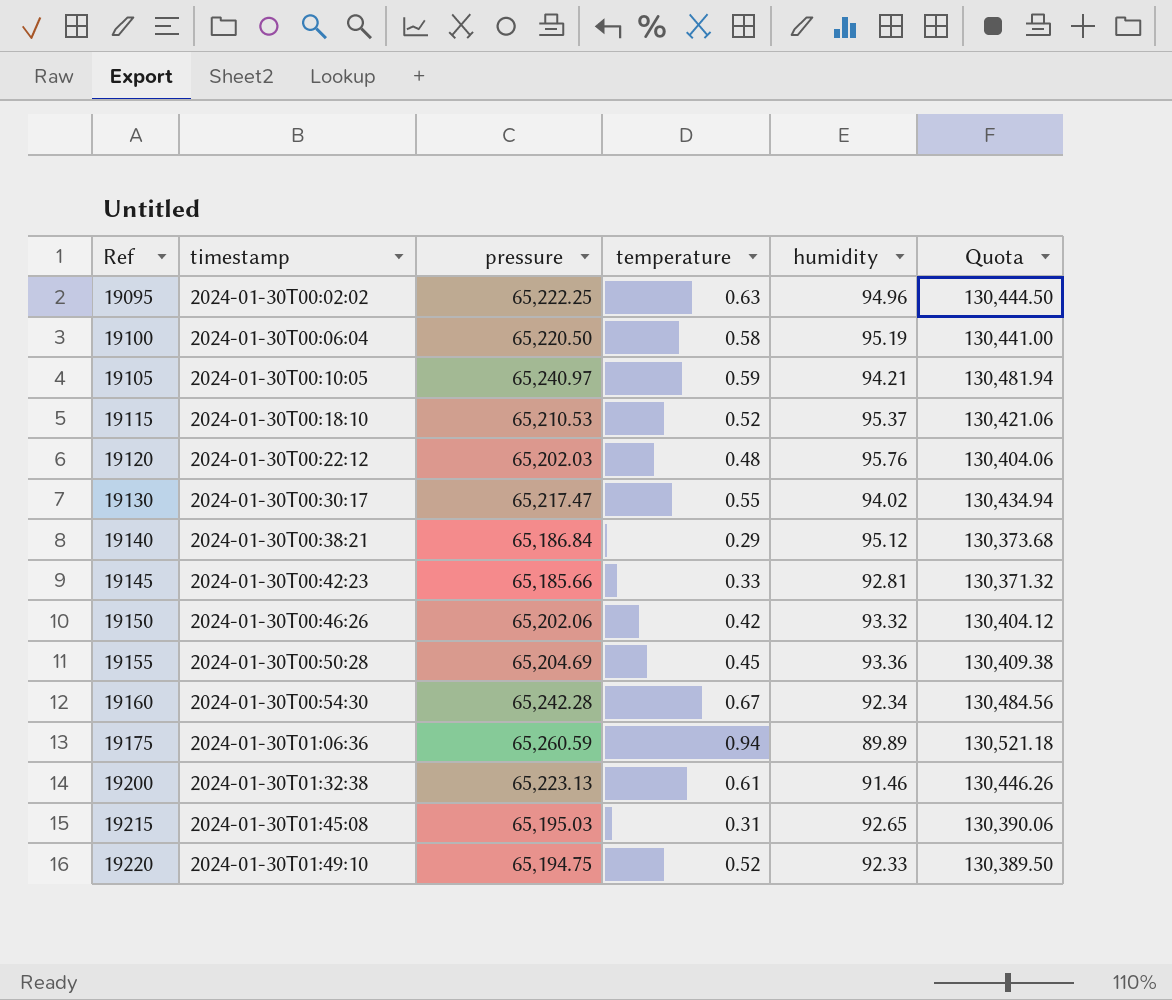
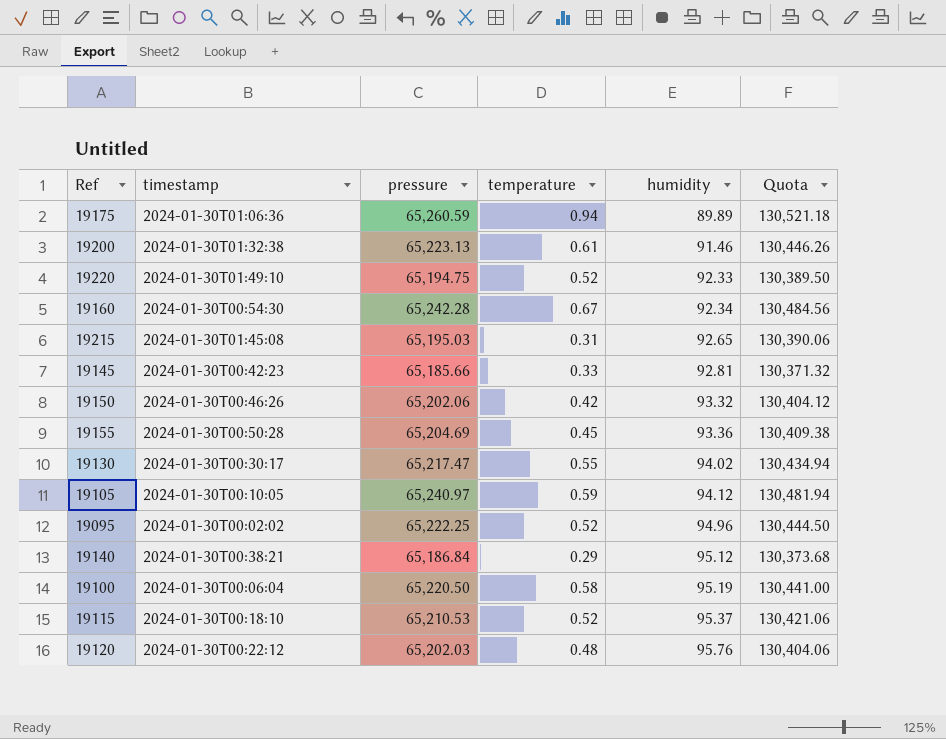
row order: Ref ascending -> humidity ascending
19105 | humidity: 94.21 -> 94.12
19095 | temperature: 0.63 -> 0.52

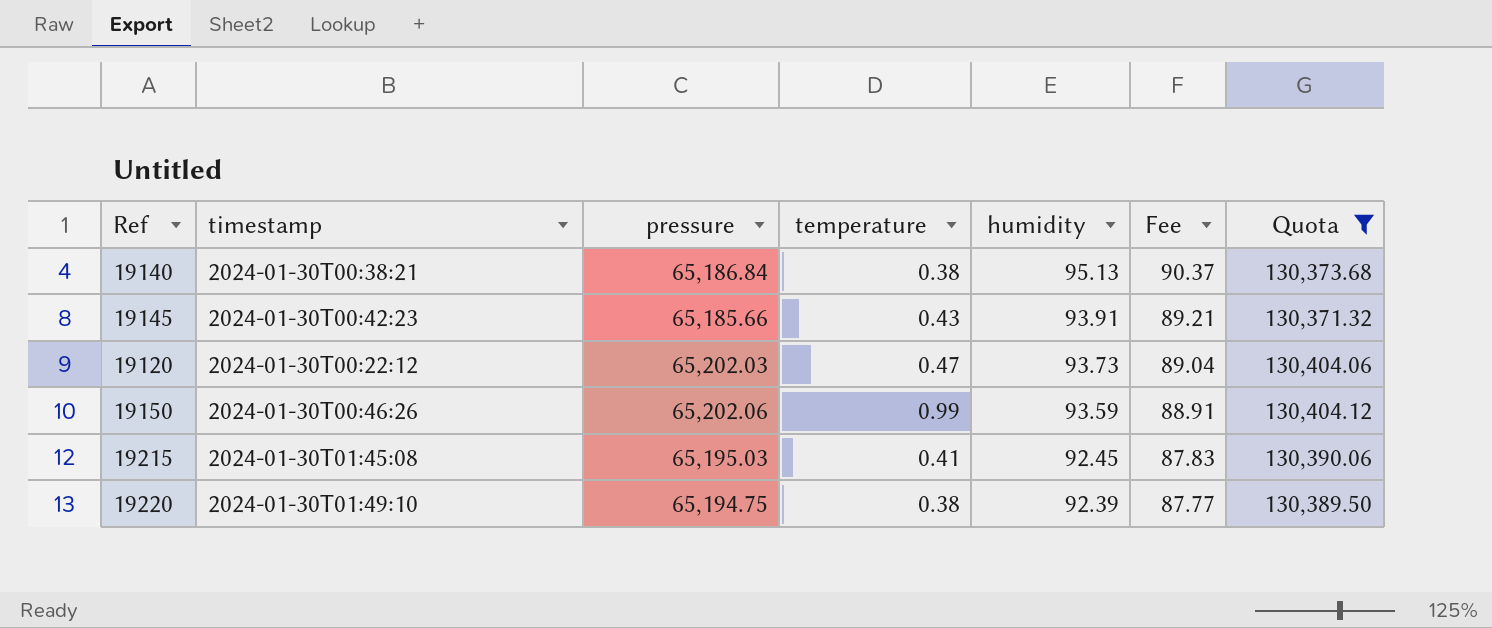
filter: none -> Quota <= 130,404.12
row order: humidity ascending -> humidity descending
column Fee | formula: none -> [humidity] * 0.95
19140 | temperature: 0.29 -> 0.38
19140 | humidity: 95.12 -> 95.13
19145 | temperature: 0.33 -> 0.43
19145 | humidity: 92.81 -> 93.91
19120 | temperature: 0.48 -> 0.47
19120 | humidity: 95.76 -> 93.73
19150 | temperature: 0.42 -> 0.99
19150 | humidity: 93.32 -> 93.59
19215 | temperature: 0.31 -> 0.41
19215 | humidity: 92.65 -> 92.45
19220 | temperature: 0.52 -> 0.38
19220 | humidity: 92.33 -> 92.39

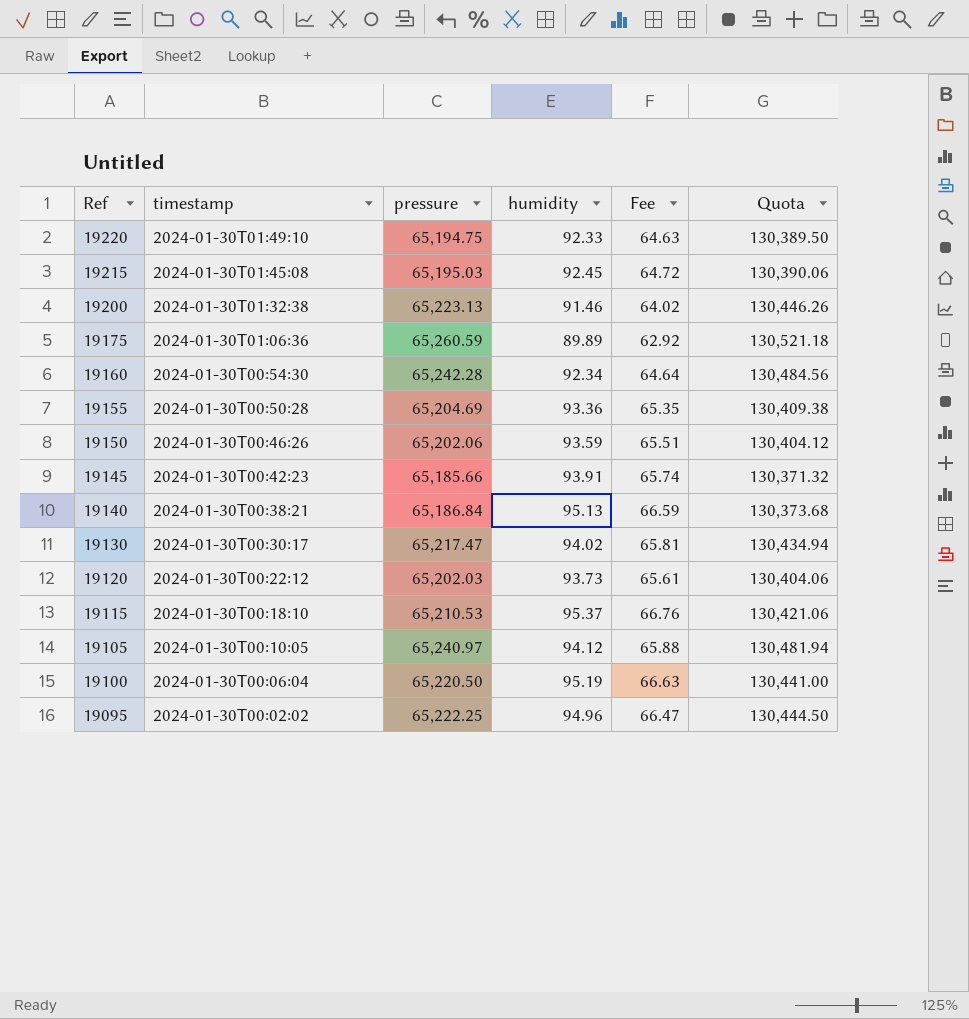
filter: Quota <= 130,404.12 -> none
row order: humidity descending -> Ref descending
column temperature | position: 4 -> none
column Fee | formula: [humidity] * 0.95 -> [humidity] * 0.7
19220 | humidity: 92.39 -> 92.33

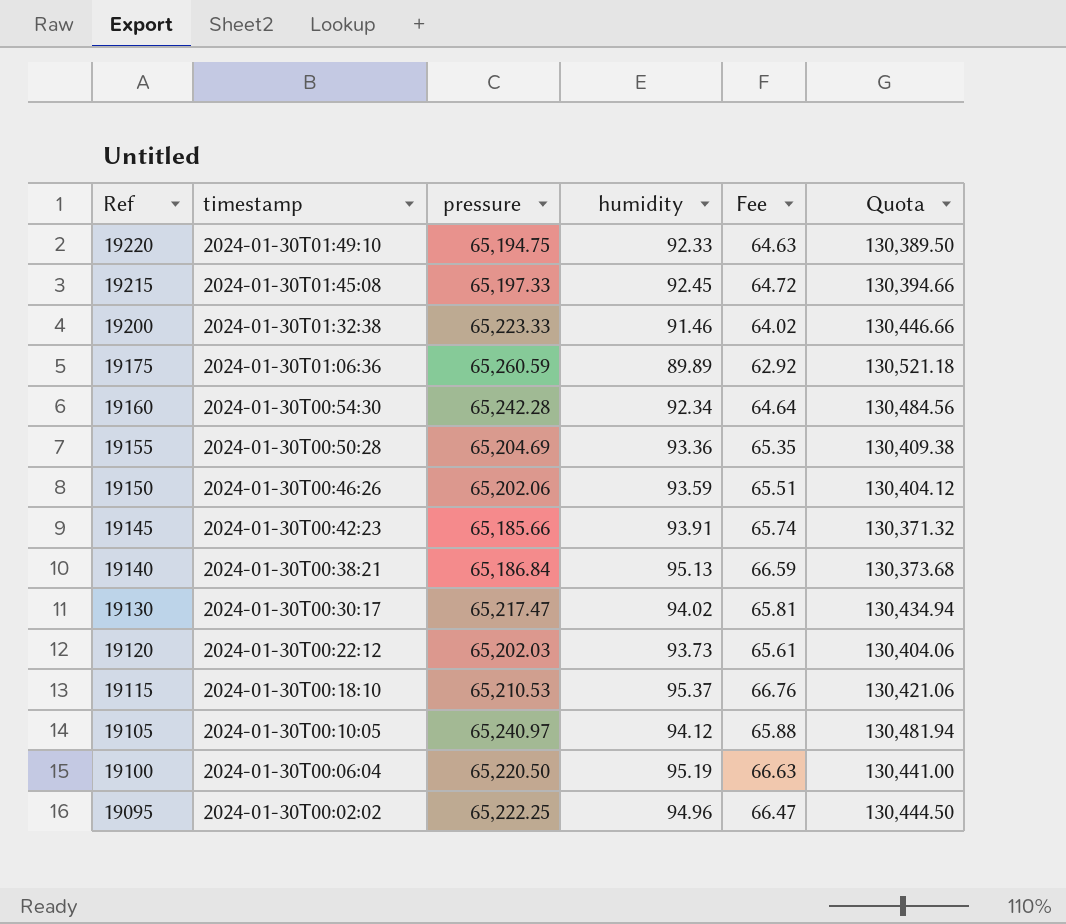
19215 | pressure: 65,195.03 -> 65,197.33
19215 | Quota: 130,390.06 -> 130,394.66
19200 | pressure: 65,223.13 -> 65,223.33
19200 | Quota: 130,446.26 -> 130,446.66

